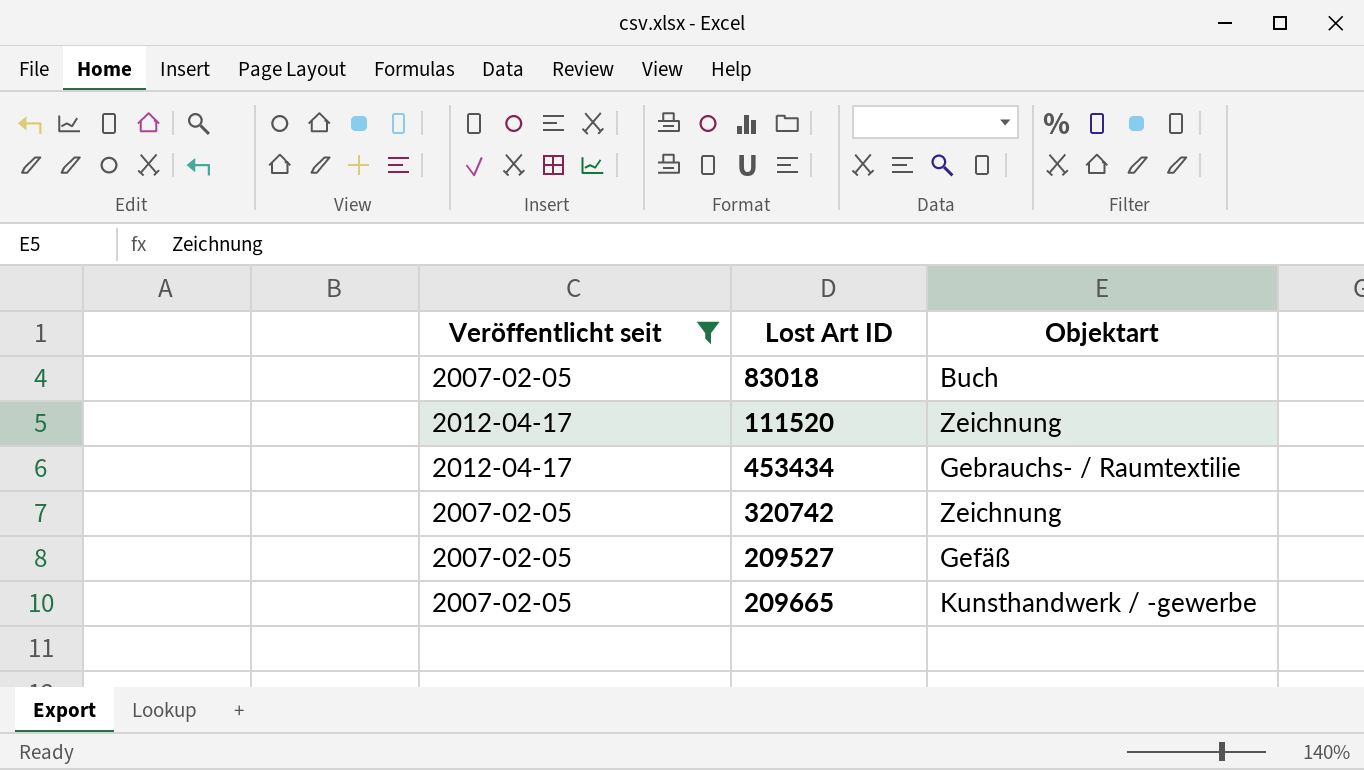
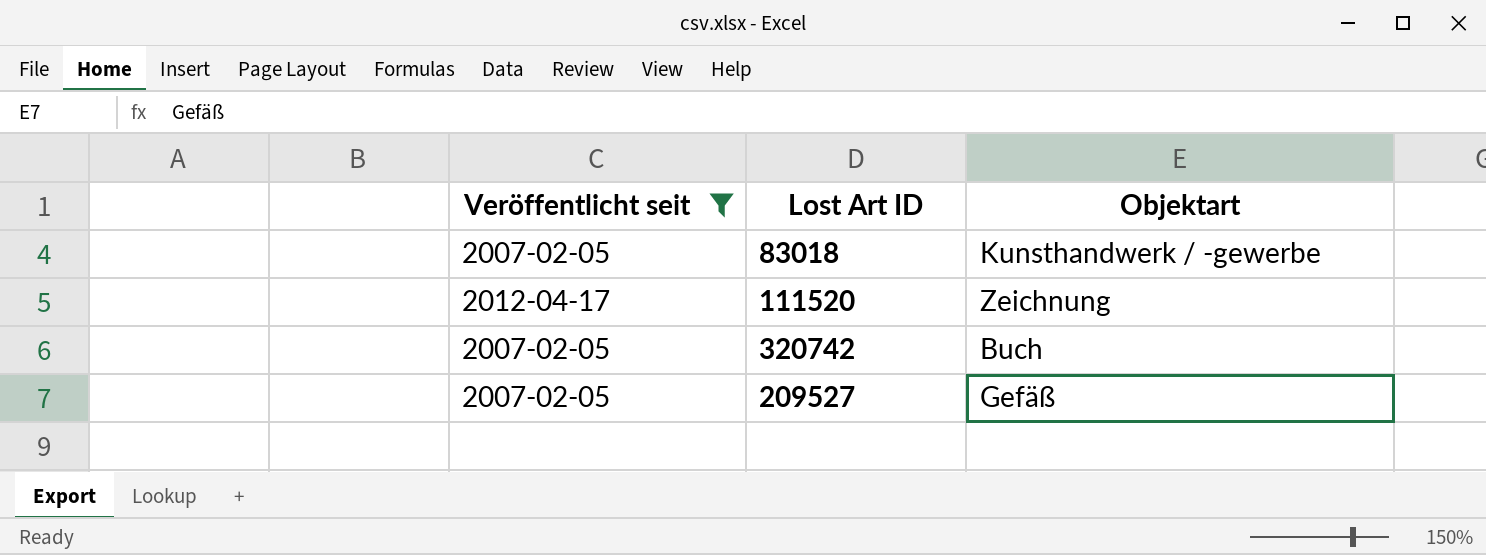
row 453434: 2012-04-17 | Gebrauchs- / Raumtextilie -> none
row 209665: 2007-02-05 | Kunsthandwerk / -gewerbe -> none
83018 | Objektart: Buch -> Kunsthandwerk / -gewerbe
320742 | Objektart: Zeichnung -> Buch

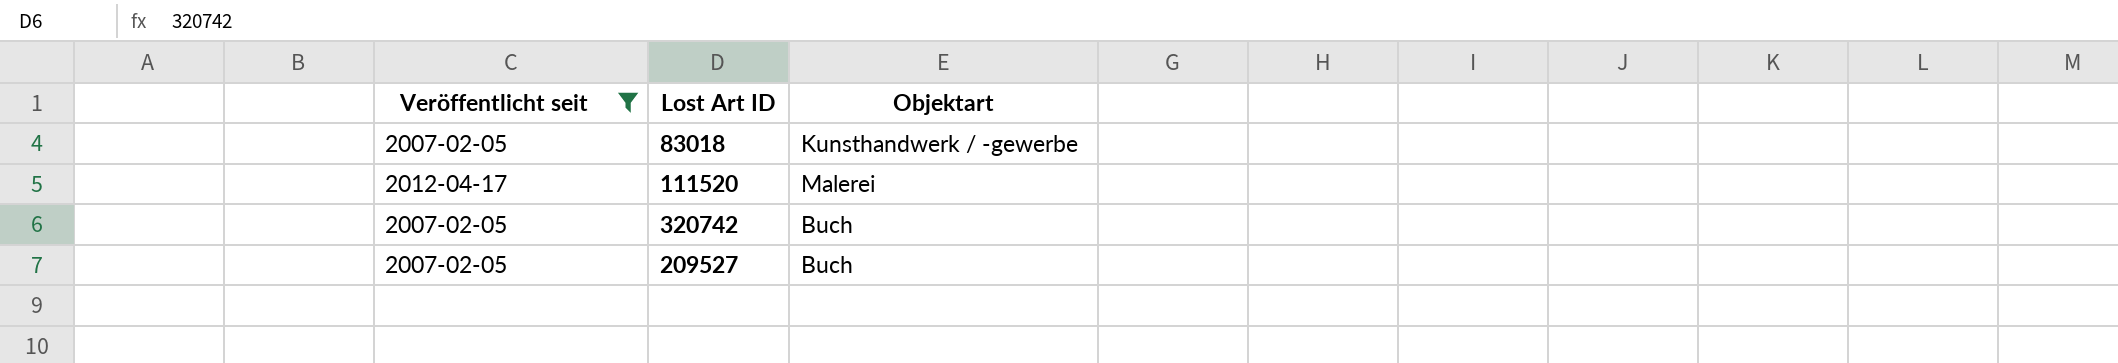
111520 | Objektart: Zeichnung -> Malerei
209527 | Objektart: Gefäß -> Buch

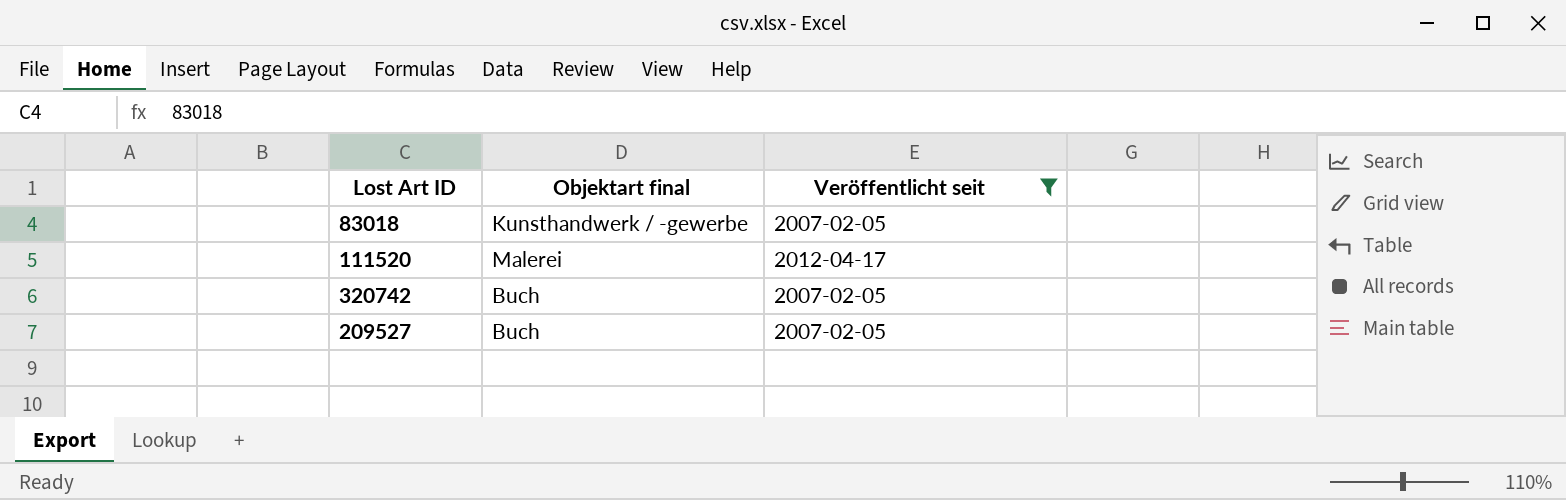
column name: Objektart -> Objektart final
column Veröffentlicht seit | position: 1 -> 3

